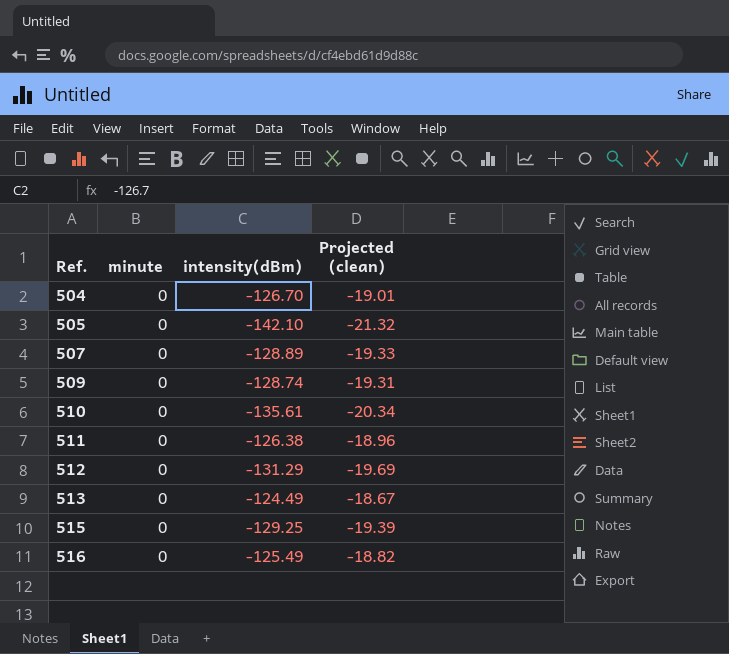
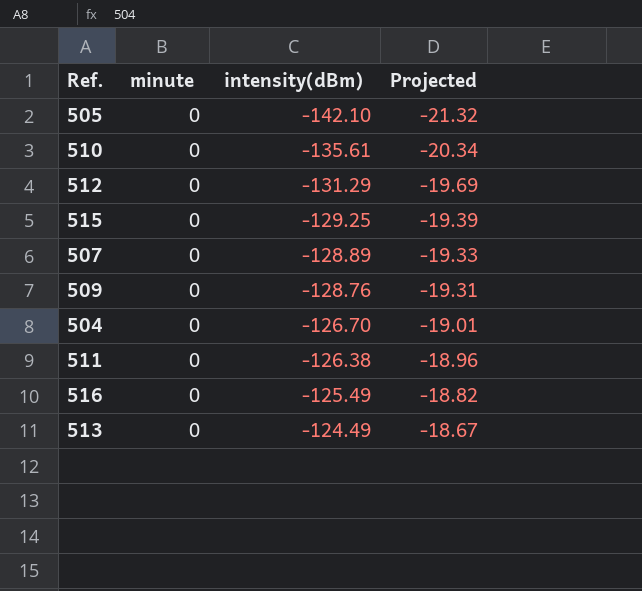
row order: Ref. ascending -> intensity(dBm) ascending
column name: Projected (clean) -> Projected
509 | intensity(dBm): -128.74 -> -128.76

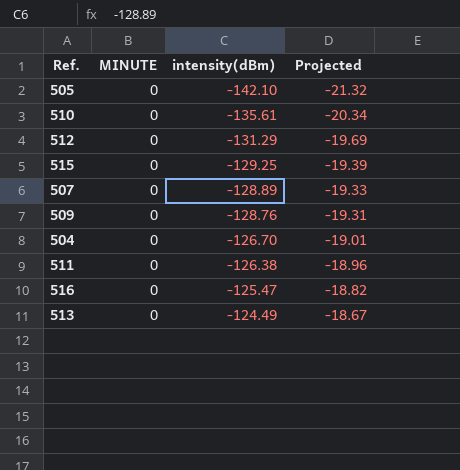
column name: minute -> MINUTE
516 | intensity(dBm): -125.49 -> -125.47

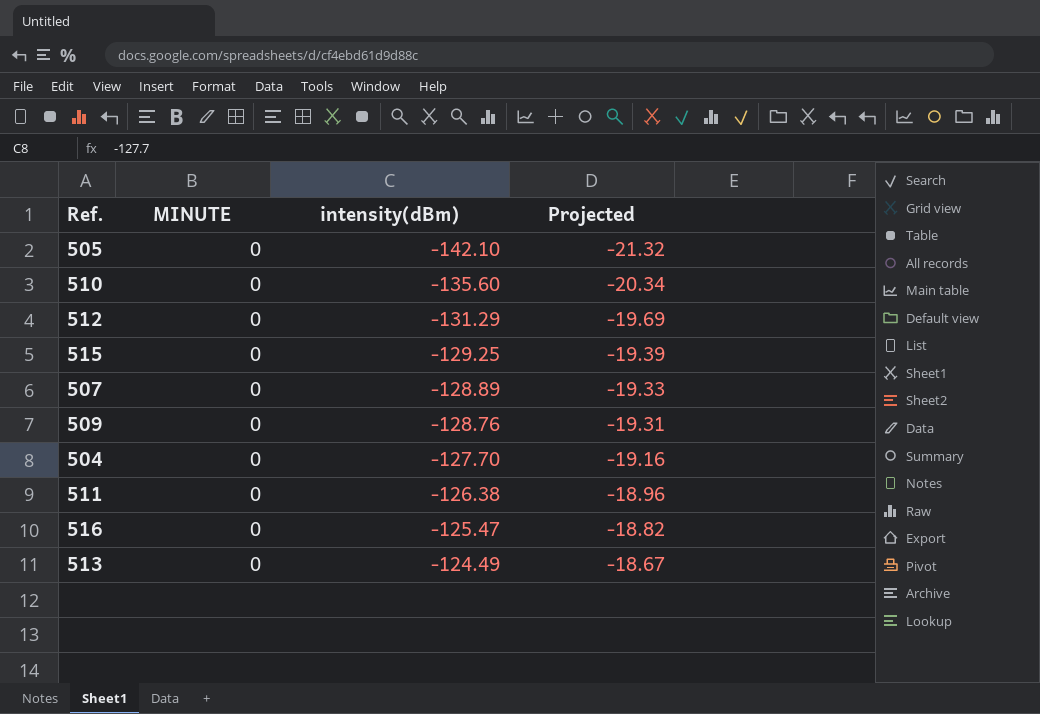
510 | intensity(dBm): -135.61 -> -135.60
504 | intensity(dBm): -126.70 -> -127.70
504 | Projected: -19.01 -> -19.16

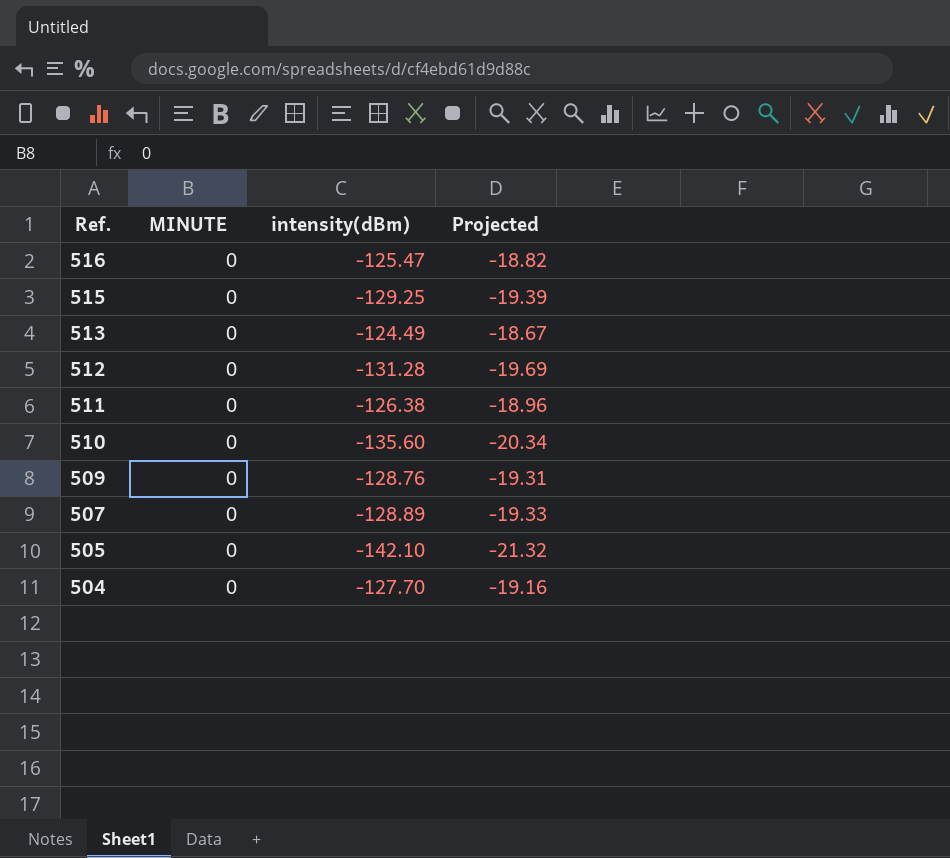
row order: intensity(dBm) ascending -> Ref. descending
512 | intensity(dBm): -131.29 -> -131.28

